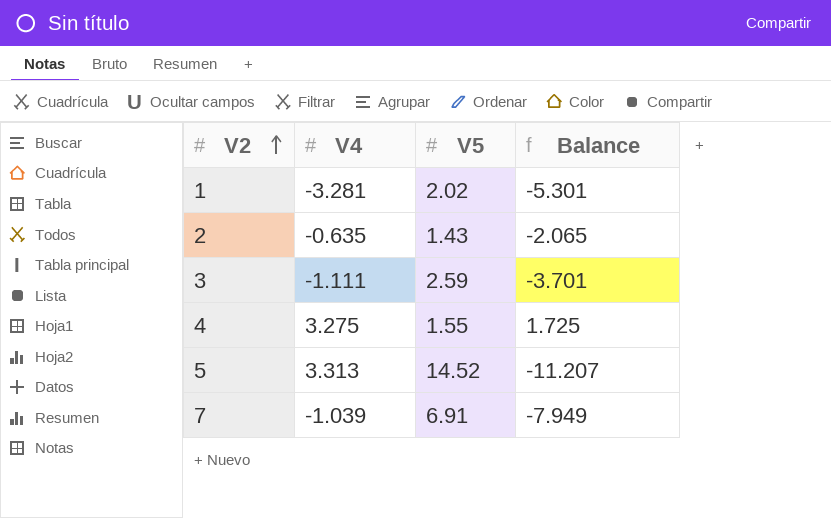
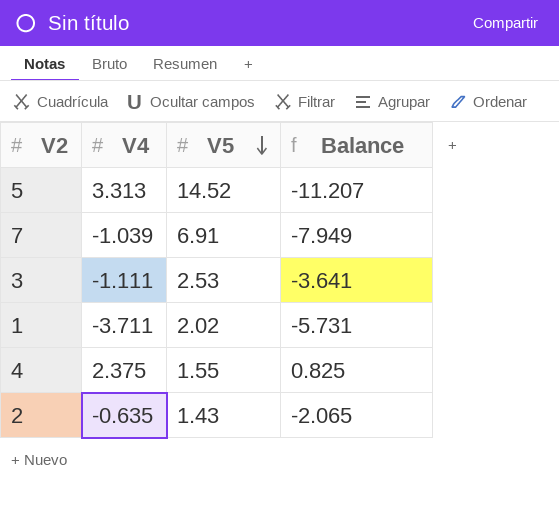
row order: V2 ascending -> V5 descending
3 | V5: 2.59 -> 2.53
3 | Balance: -3.701 -> -3.641
1 | V4: -3.281 -> -3.711
1 | Balance: -5.301 -> -5.731
4 | V4: 3.275 -> 2.375
4 | Balance: 1.725 -> 0.825

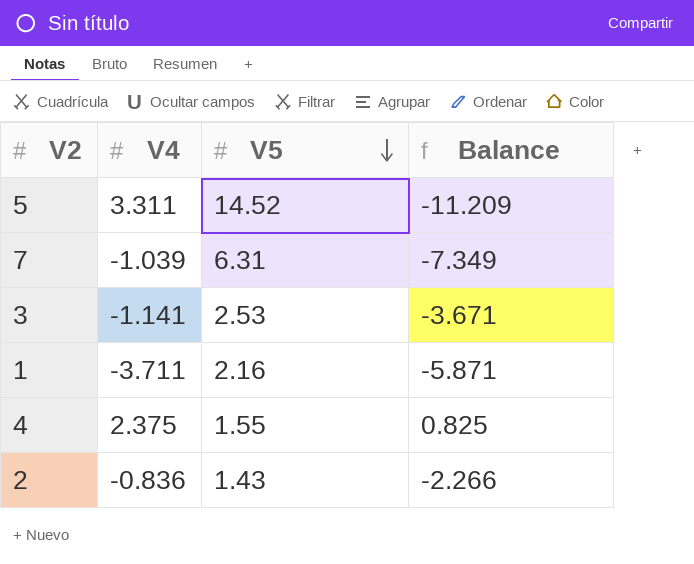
5 | V4: 3.313 -> 3.311
5 | Balance: -11.207 -> -11.209
7 | V5: 6.91 -> 6.31
7 | Balance: -7.949 -> -7.349
3 | V4: -1.111 -> -1.141
3 | Balance: -3.641 -> -3.671
1 | V5: 2.02 -> 2.16
1 | Balance: -5.731 -> -5.871
2 | V4: -0.635 -> -0.836
2 | Balance: -2.065 -> -2.266

